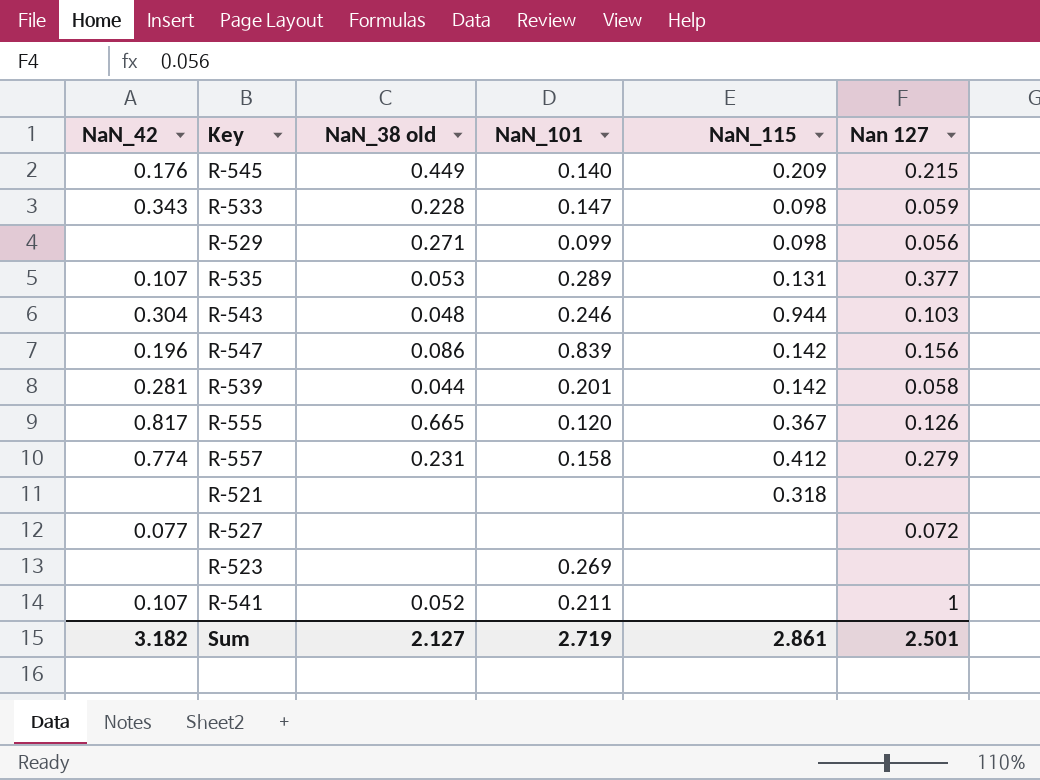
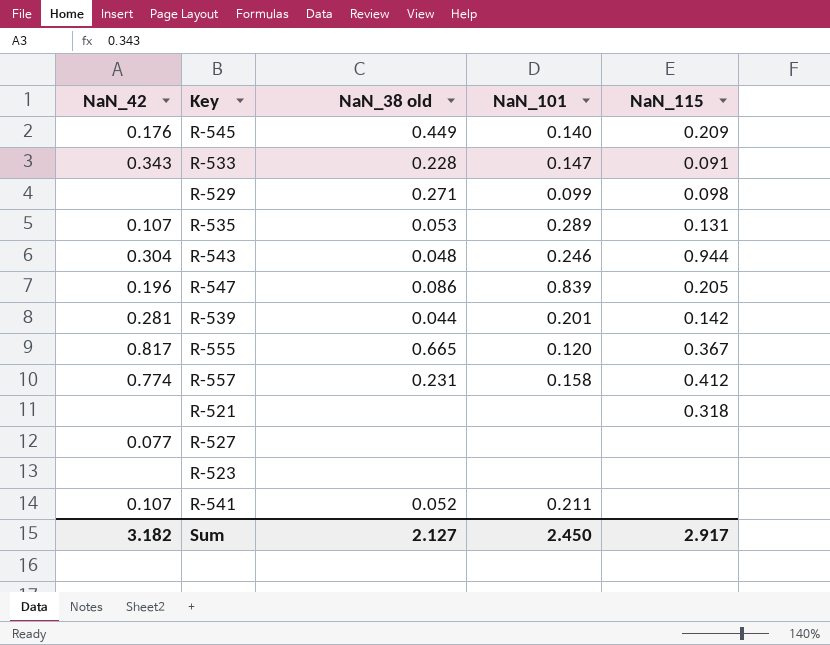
column Nan 127 | position: 6 -> none
R-533 | NaN_115: 0.098 -> 0.091
R-547 | NaN_115: 0.142 -> 0.205
R-523 | NaN_101: 0.269 -> none
Sum | NaN_101: 2.719 -> 2.450
Sum | NaN_115: 2.861 -> 2.917

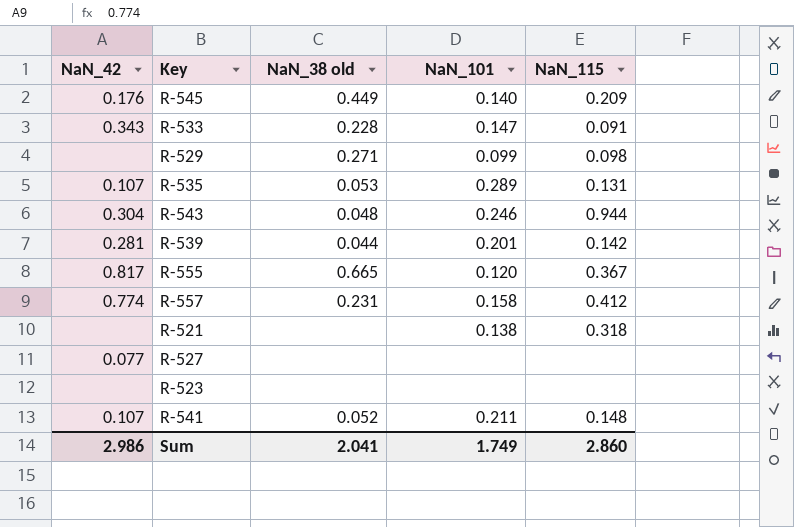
row R-547: 0.196 | 0.086 | 0.839 | 0.205 -> none
R-521 | NaN_101: none -> 0.138
R-541 | NaN_115: none -> 0.148
Sum | NaN_42: 3.182 -> 2.986
Sum | NaN_38 old: 2.127 -> 2.041
Sum | NaN_101: 2.450 -> 1.749
Sum | NaN_115: 2.917 -> 2.860

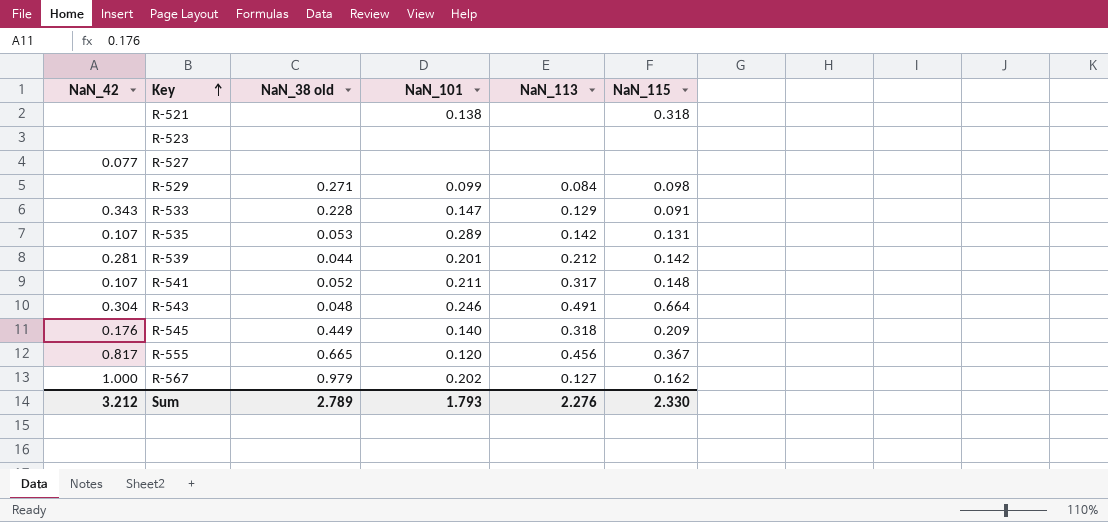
row order: none -> Key ascending
column NaN_113 | position: none -> 5
row R-557: 0.774 | 0.231 | 0.158 | 0.412 -> none
R-543 | NaN_115: 0.944 -> 0.664
row R-567: none -> 1.000 | 0.979 | 0.202 | 0.127 | 0.162
Sum | NaN_42: 2.986 -> 3.212
Sum | NaN_38 old: 2.041 -> 2.789
Sum | NaN_101: 1.749 -> 1.793
Sum | NaN_115: 2.860 -> 2.330

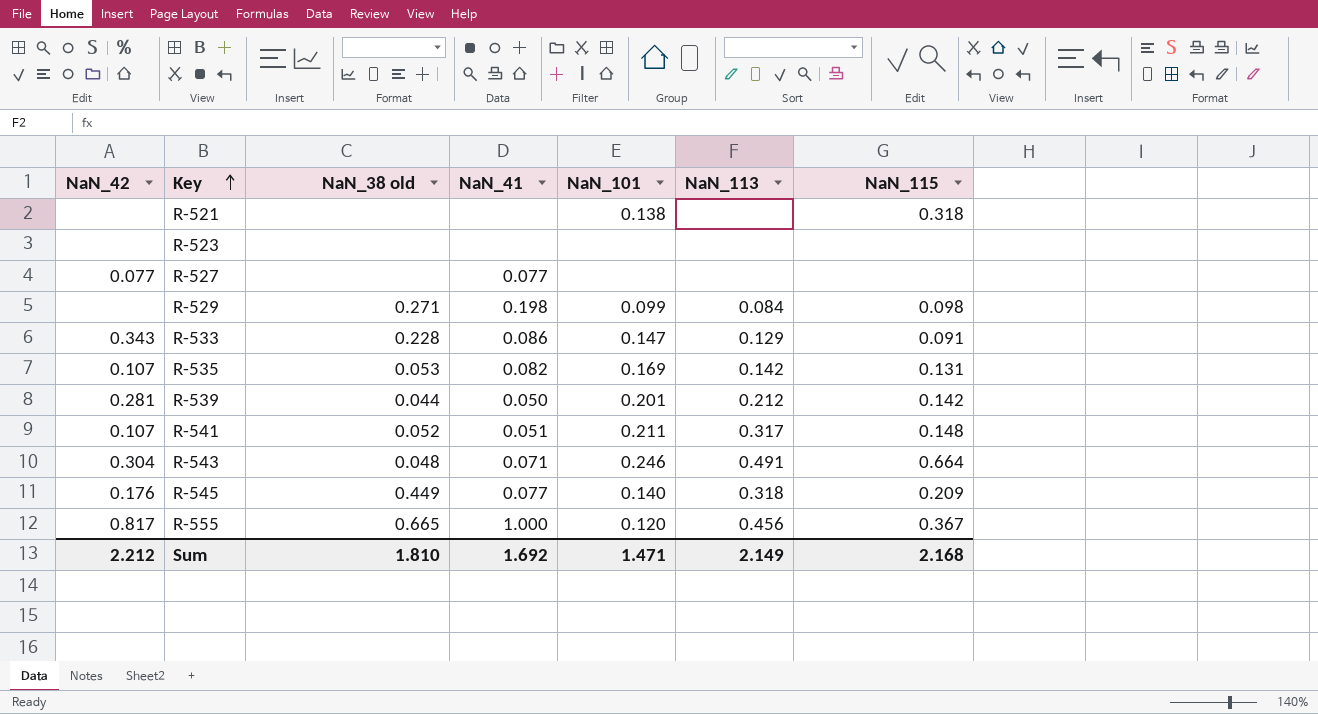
column NaN_41 | position: none -> 4
row R-567: 1.000 | 0.979 | 0.202 | 0.127 | 0.162 -> none
R-535 | NaN_101: 0.289 -> 0.169
Sum | NaN_42: 3.212 -> 2.212
Sum | NaN_38 old: 2.789 -> 1.810
Sum | NaN_101: 1.793 -> 1.471
Sum | NaN_113: 2.276 -> 2.149
Sum | NaN_115: 2.330 -> 2.168

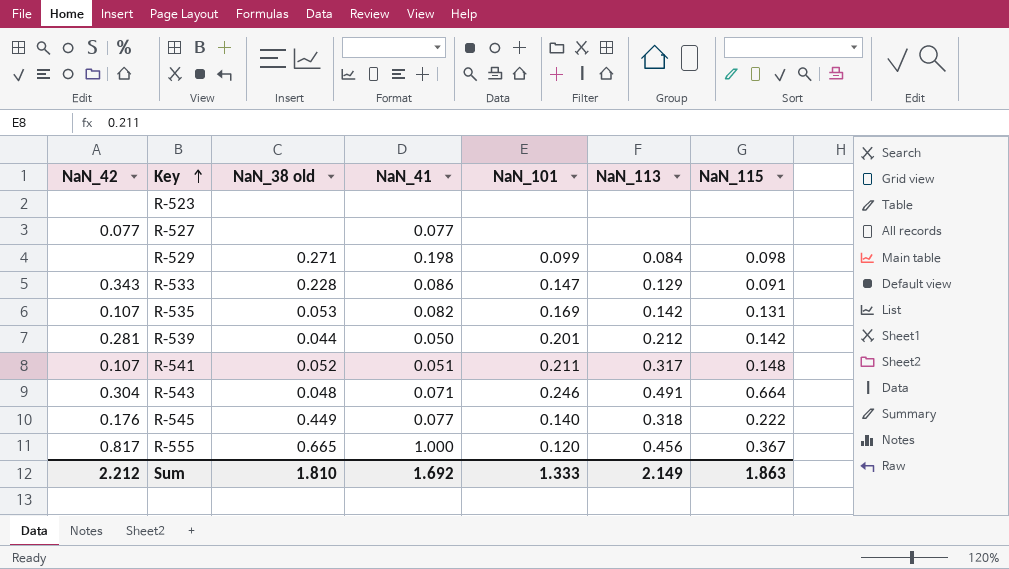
row R-521: none | none | none | 0.138 | none | 0.318 -> none
R-545 | NaN_115: 0.209 -> 0.222
Sum | NaN_101: 1.471 -> 1.333
Sum | NaN_115: 2.168 -> 1.863

